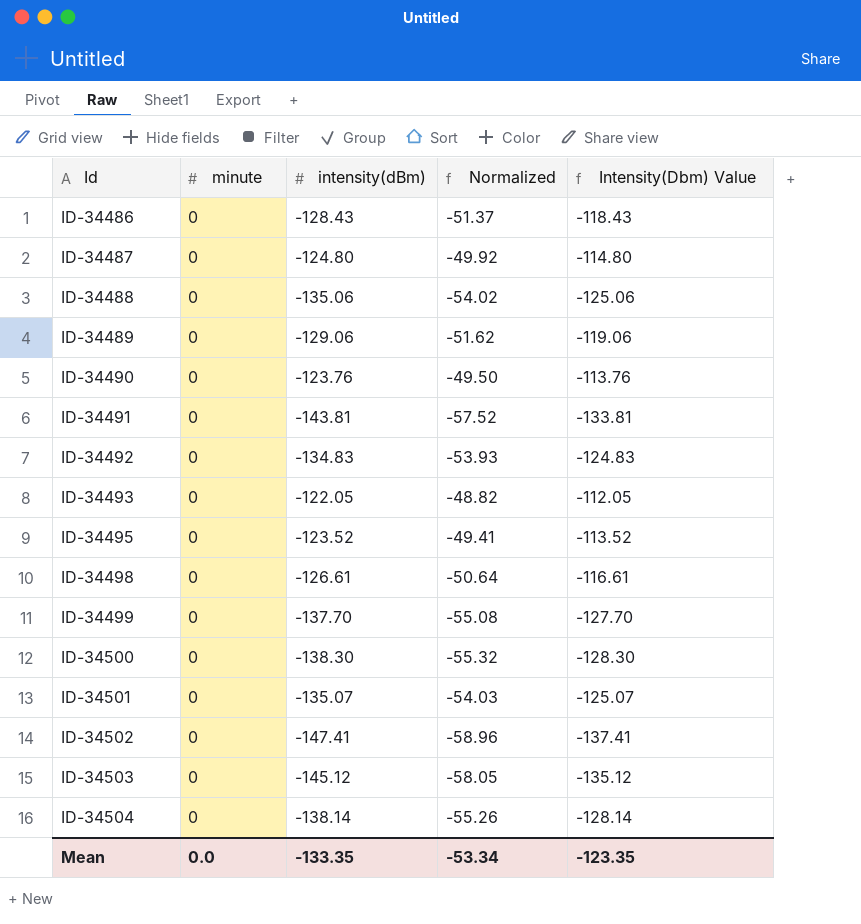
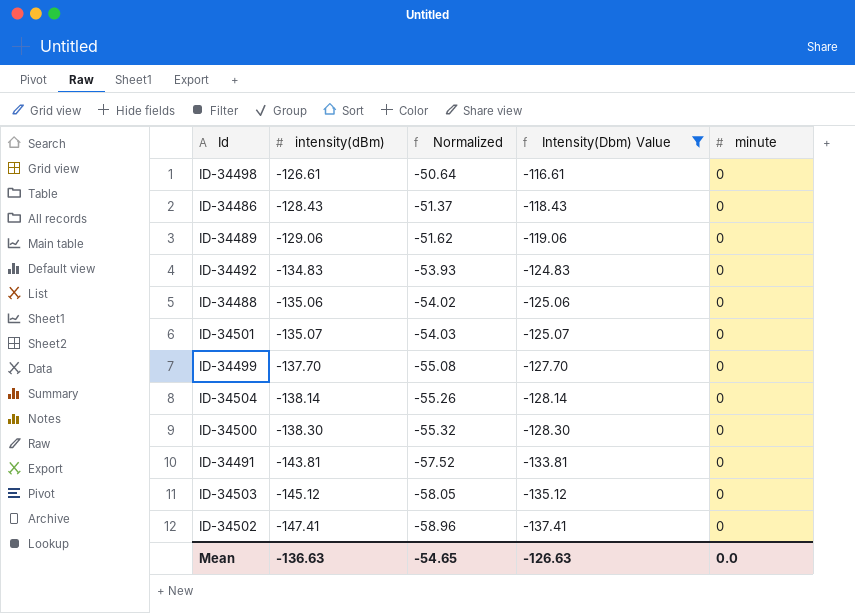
filter: none -> Intensity(Dbm) Value <= -116.61
row order: Id ascending -> intensity(dBm) descending
column minute | position: 2 -> 5
Mean | intensity(dBm): -133.35 -> -136.63
Mean | Normalized: -53.34 -> -54.65
Mean | Intensity(Dbm) Value: -123.35 -> -126.63

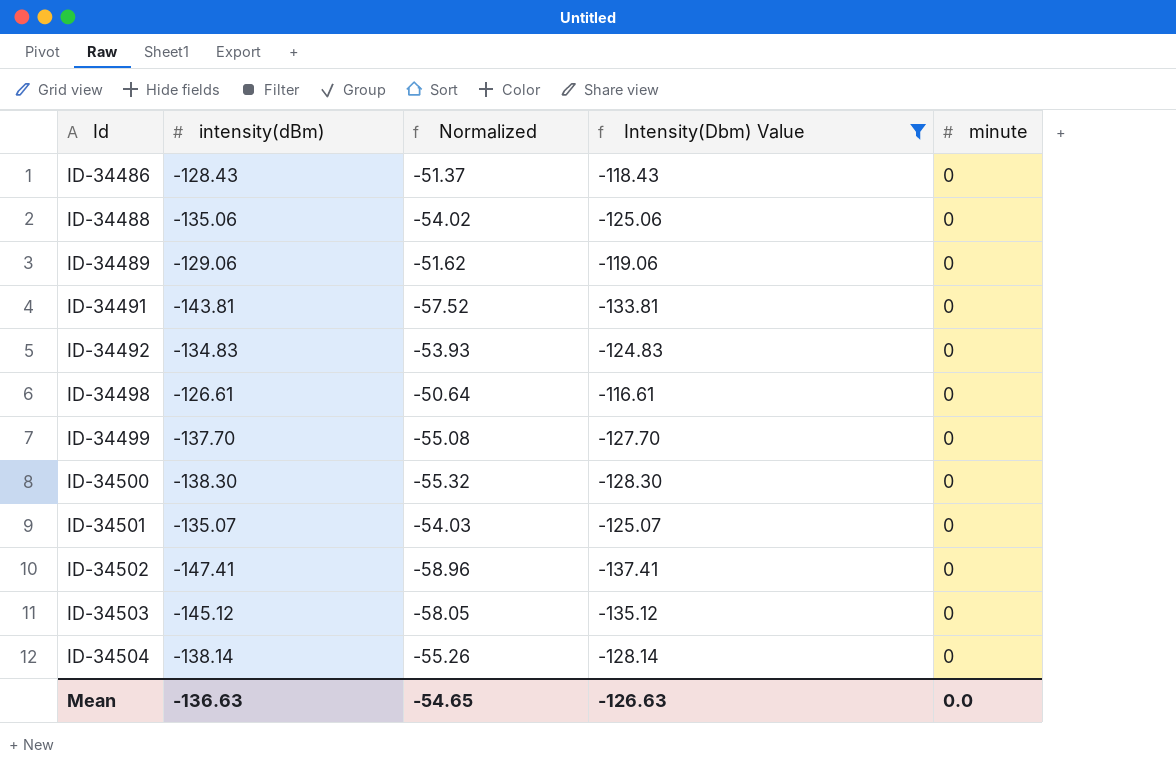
row order: intensity(dBm) descending -> Id ascending

